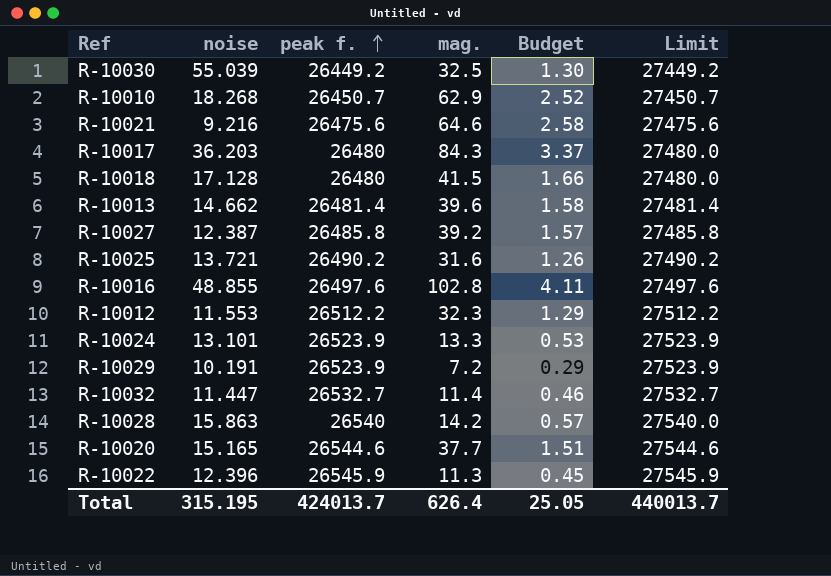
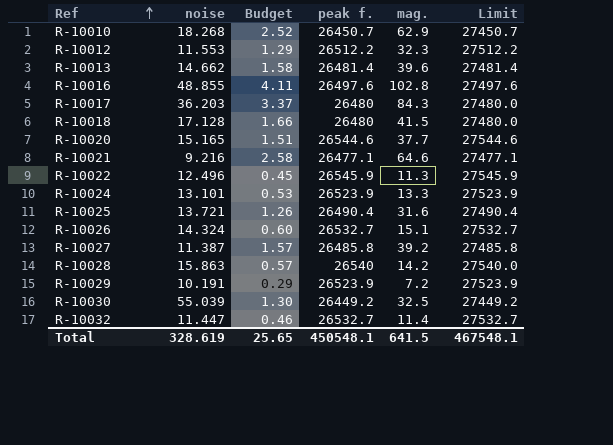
row order: peak f. ascending -> Ref ascending
column Budget | position: 5 -> 3
R-10021 | peak f.: 26475.6 -> 26477.1
R-10021 | Limit: 27475.6 -> 27477.1
R-10022 | noise: 12.396 -> 12.496
R-10025 | peak f.: 26490.2 -> 26490.4
R-10025 | Limit: 27490.2 -> 27490.4
row R-10026: none -> 14.324 | 0.60 | 26532.7 | 15.1 | 27532.7
R-10027 | noise: 12.387 -> 11.387
Total | noise: 315.195 -> 328.619
Total | Budget: 25.05 -> 25.65
Total | peak f.: 424013.7 -> 450548.1
Total | mag.: 626.4 -> 641.5
Total | Limit: 440013.7 -> 467548.1

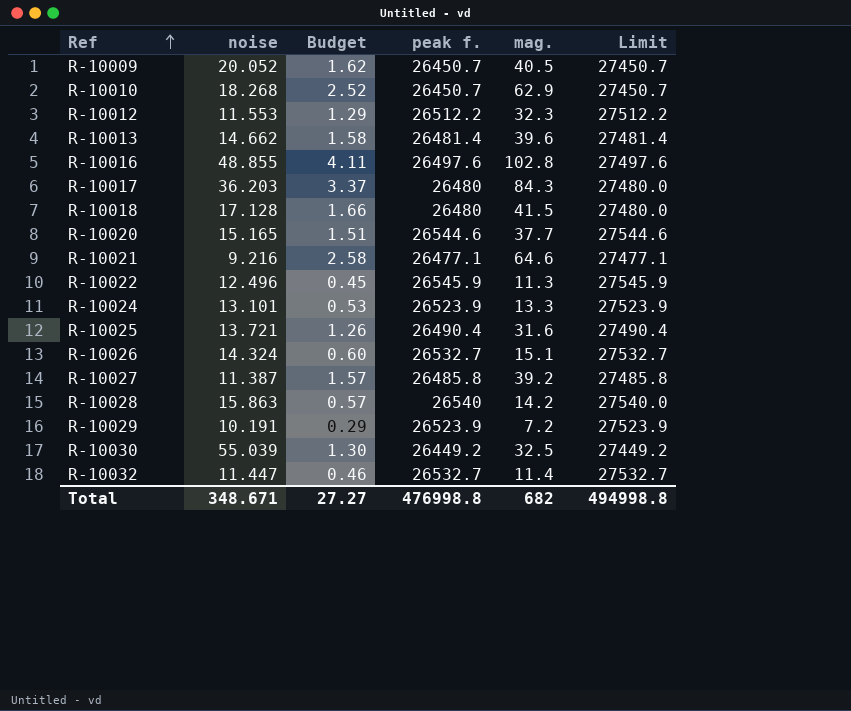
row R-10009: none -> 20.052 | 1.62 | 26450.7 | 40.5 | 27450.7
Total | noise: 328.619 -> 348.671
Total | Budget: 25.65 -> 27.27
Total | peak f.: 450548.1 -> 476998.8
Total | mag.: 641.5 -> 682
Total | Limit: 467548.1 -> 494998.8

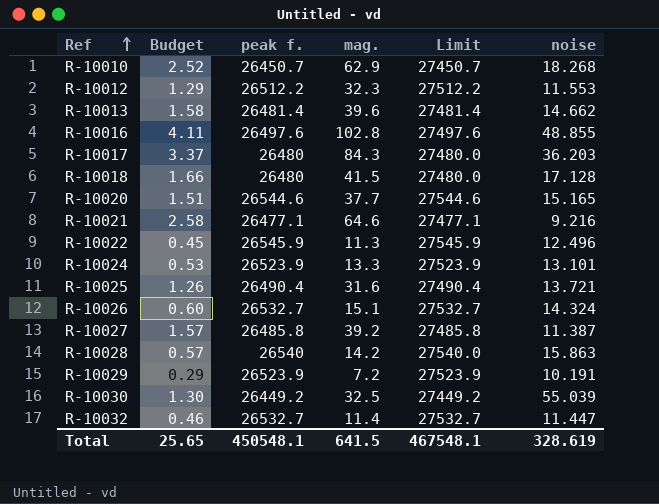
column noise | position: 2 -> 6
row R-10009: 20.052 | 1.62 | 26450.7 | 40.5 | 27450.7 -> none
Total | Budget: 27.27 -> 25.65
Total | peak f.: 476998.8 -> 450548.1
Total | mag.: 682 -> 641.5
Total | Limit: 494998.8 -> 467548.1
Total | noise: 348.671 -> 328.619

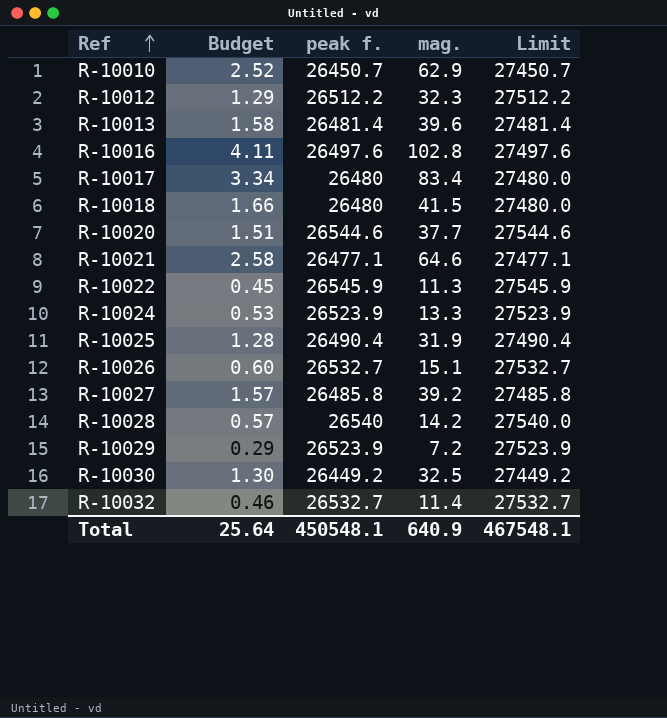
column noise | position: 6 -> none
R-10017 | Budget: 3.37 -> 3.34
R-10017 | mag.: 84.3 -> 83.4
R-10025 | Budget: 1.26 -> 1.28
R-10025 | mag.: 31.6 -> 31.9
Total | Budget: 25.65 -> 25.64
Total | mag.: 641.5 -> 640.9

